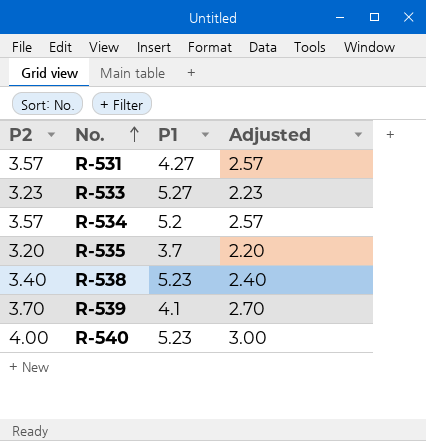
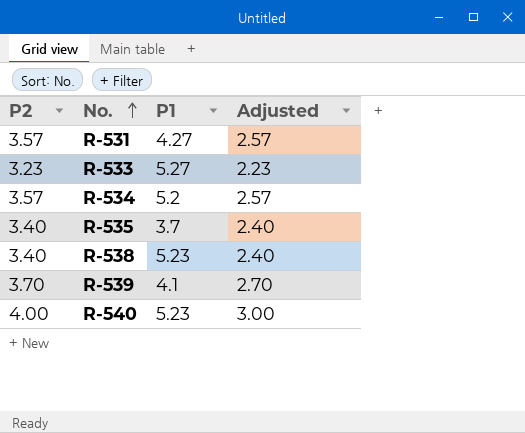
R-535 | P2: 3.20 -> 3.40
R-535 | Adjusted: 2.20 -> 2.40

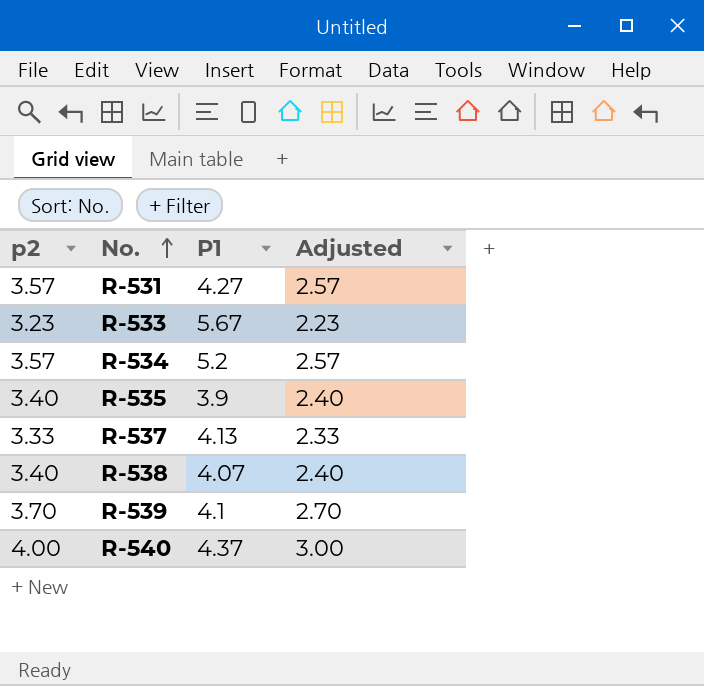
column name: P2 -> p2
R-533 | P1: 5.27 -> 5.67
R-535 | P1: 3.7 -> 3.9
row R-537: none -> 3.33 | 4.13 | 2.33
R-538 | P1: 5.23 -> 4.07
R-540 | P1: 5.23 -> 4.37

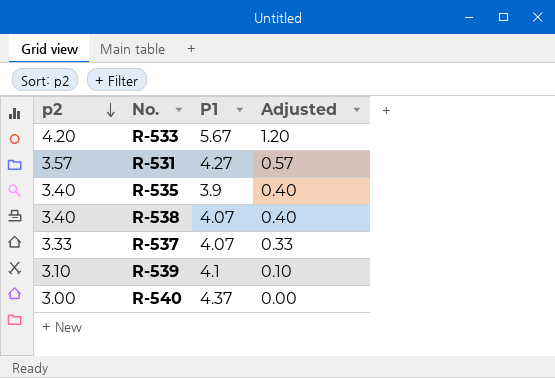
row order: No. ascending -> p2 descending
column Adjusted | formula: [p2] - 1 -> [p2] - 3
row R-534: 3.57 | 5.2 | 2.57 -> none
R-533 | p2: 3.23 -> 4.20
R-537 | P1: 4.13 -> 4.07
R-539 | p2: 3.70 -> 3.10
R-540 | p2: 4.00 -> 3.00

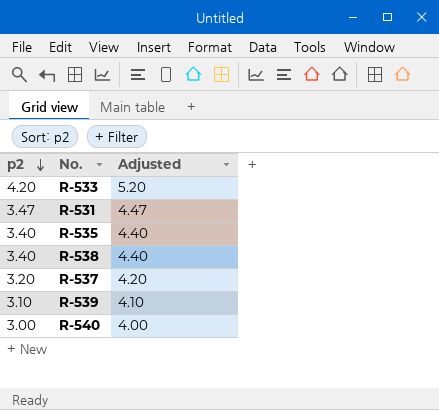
column P1 | position: 3 -> none
column Adjusted | formula: [p2] - 3 -> [p2] + 1
R-531 | p2: 3.57 -> 3.47
R-537 | p2: 3.33 -> 3.20

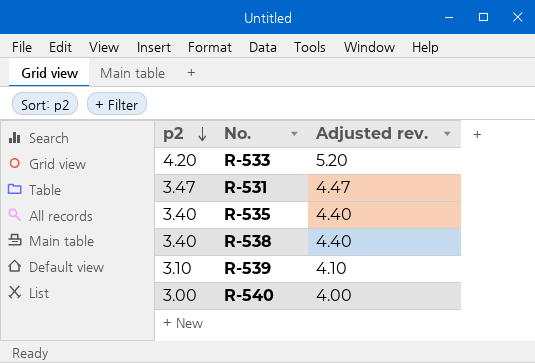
column name: Adjusted -> Adjusted rev.
row R-537: 3.20 | 4.20 -> none

